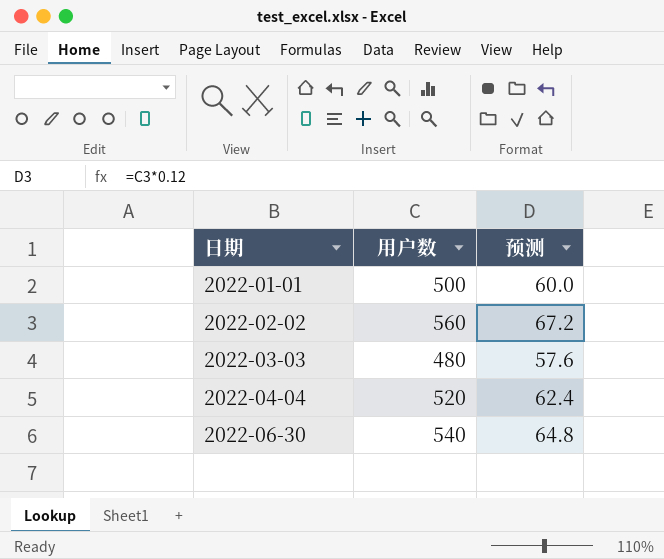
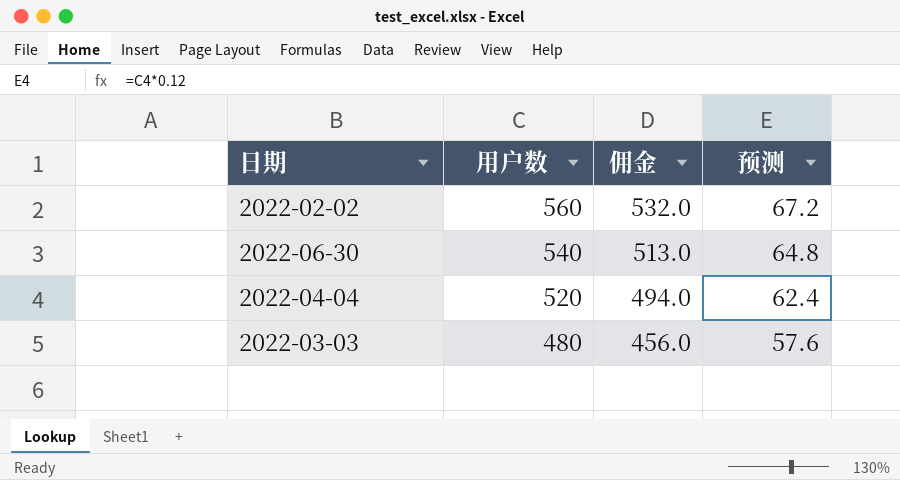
row order: 日期 ascending -> 用户数 descending
column 佣金 | formula: none -> [用户数] * 0.95
row 2022-01-01: 500 | 60.0 -> none

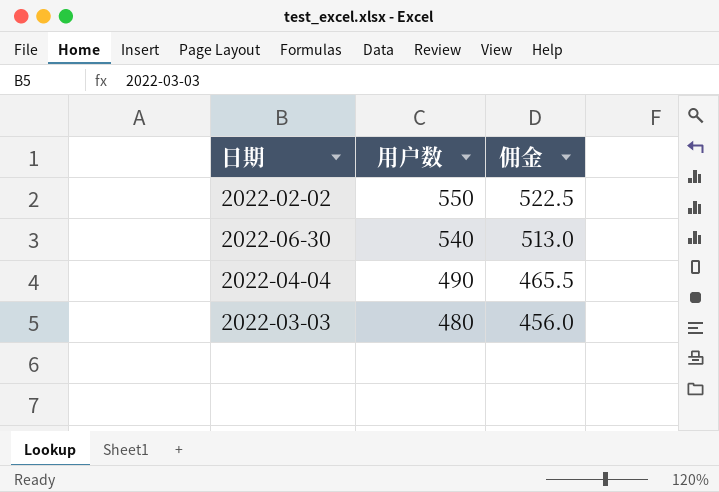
column 预测 | formula: [用户数] * 0.12 -> none
2022-02-02 | 用户数: 560 -> 550
2022-02-02 | 佣金: 532.0 -> 522.5
2022-04-04 | 用户数: 520 -> 490
2022-04-04 | 佣金: 494.0 -> 465.5

